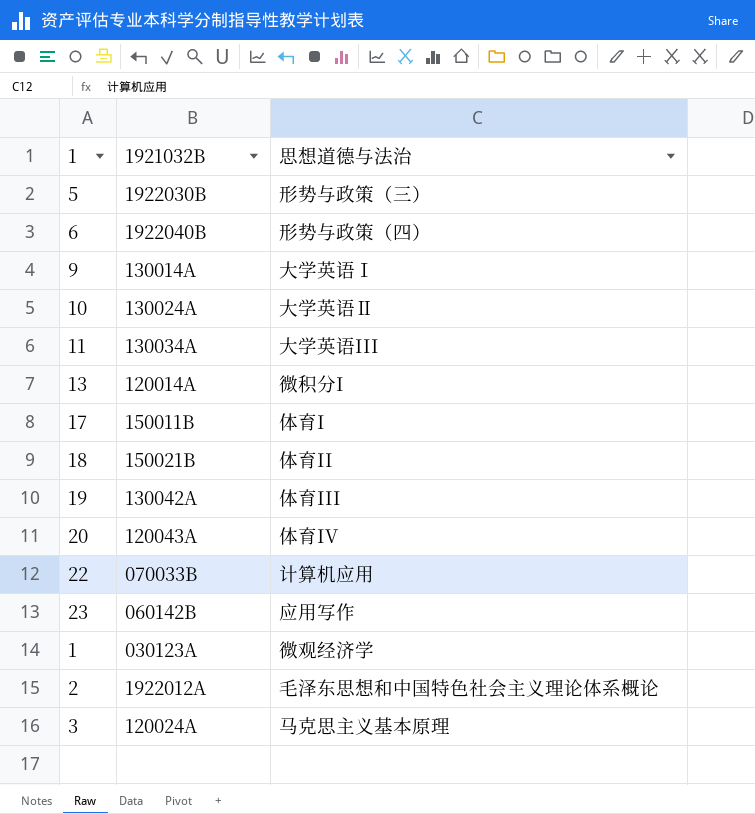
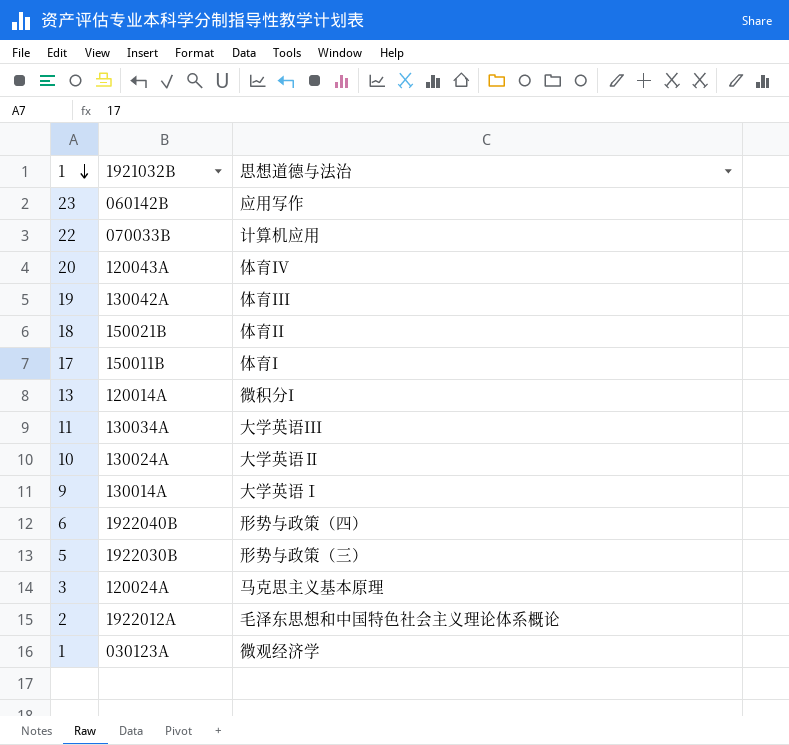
row order: none -> 1 descending

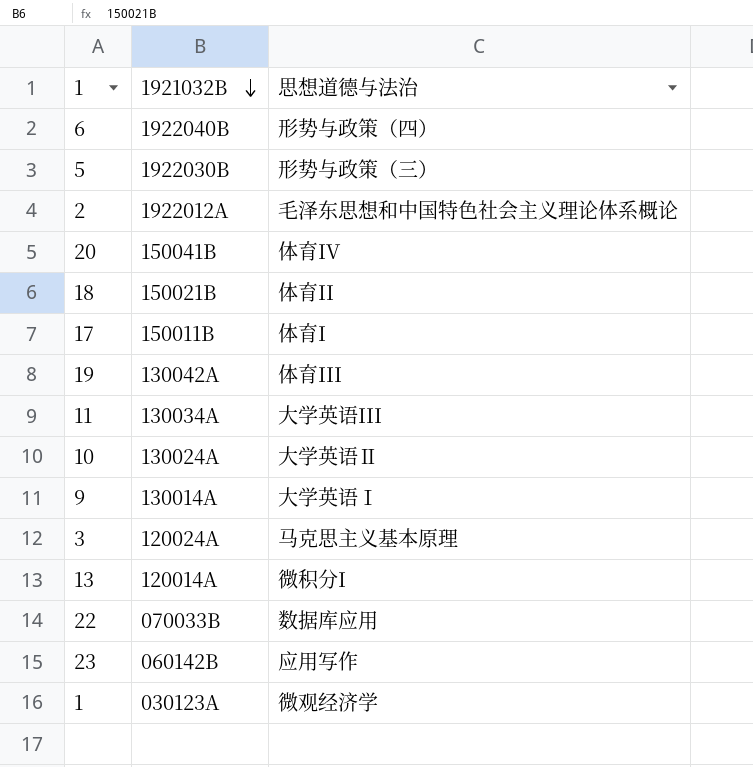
row order: 1 descending -> 1921032B descending
20 | 1921032B: 120043A -> 150041B
22 | 思想道德与法治: 计算机应用 -> 数据库应用

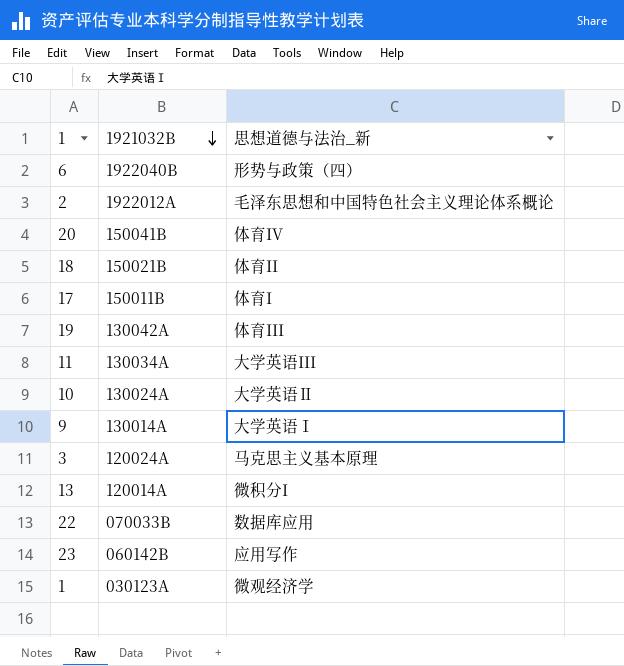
column name: 思想道德与法治 -> 思想道德与法治_新
row 5: 1922030B | 形势与政策（三） -> none

